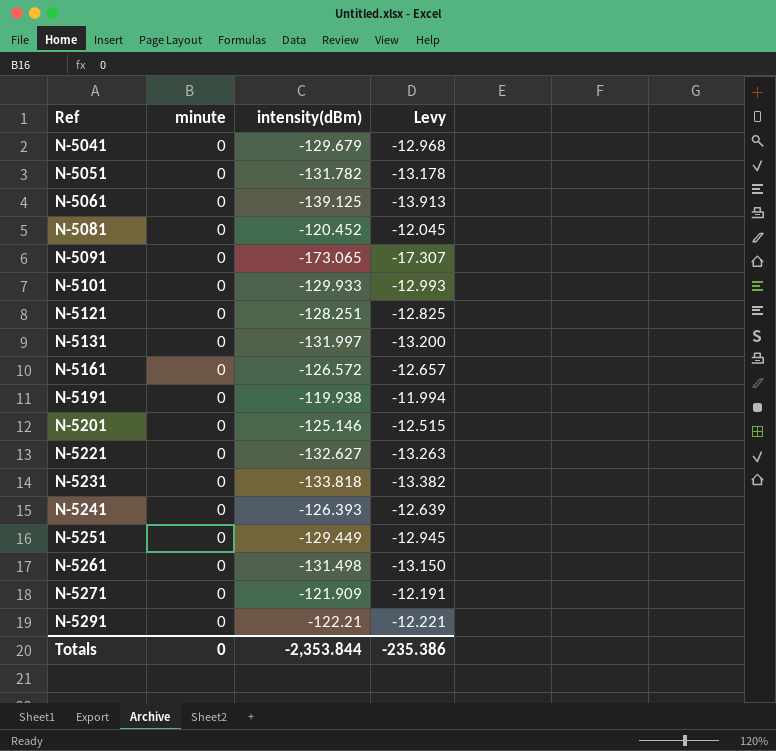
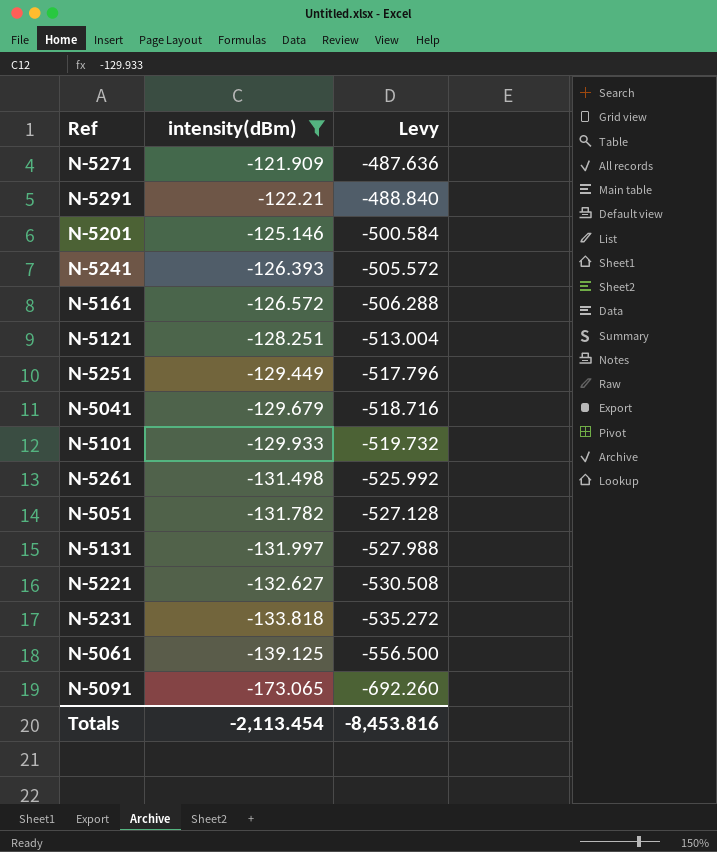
filter: none -> intensity(dBm) <= -121.909
row order: Ref ascending -> intensity(dBm) descending
column minute | position: 2 -> none
column Levy | formula: [intensity(dBm)] * 0.1 -> [intensity(dBm)] * 4
Totals | intensity(dBm): -2,353.844 -> -2,113.454
Totals | Levy: -235.386 -> -8,453.816

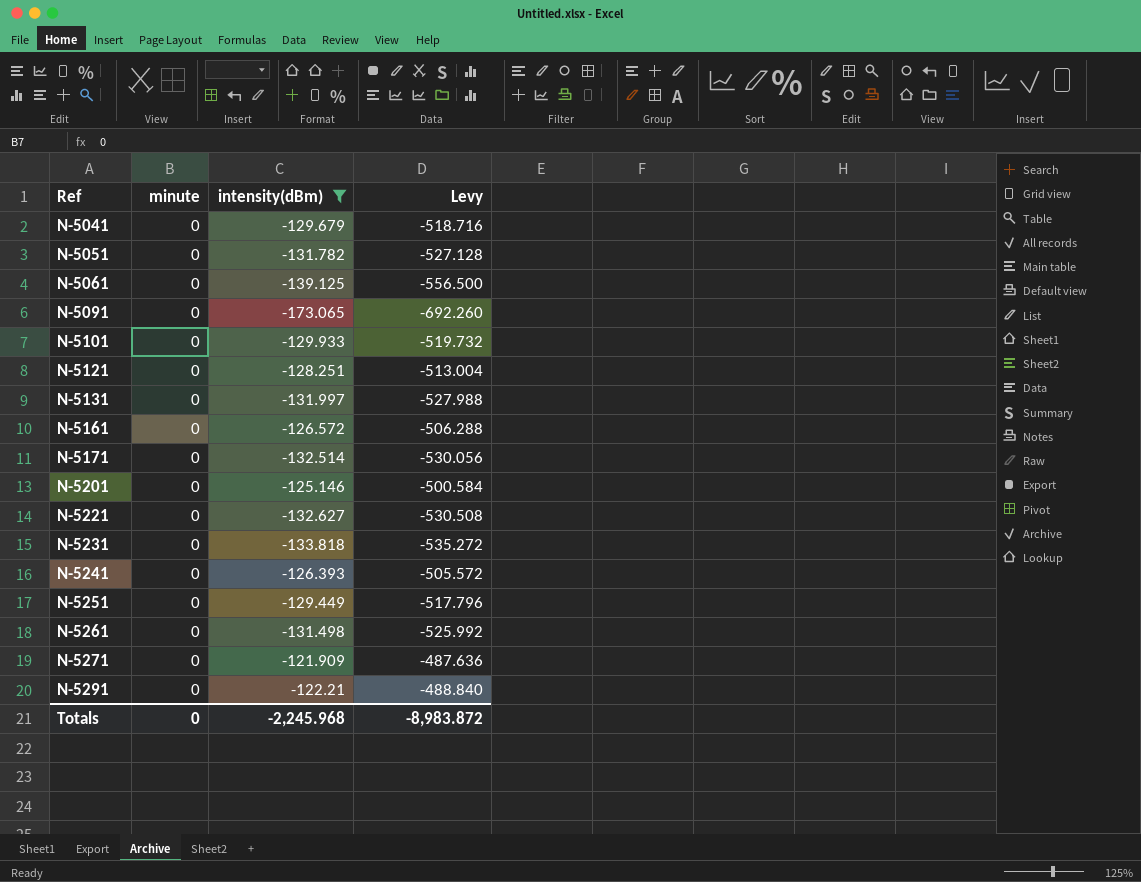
row order: intensity(dBm) descending -> Ref ascending
column minute | position: none -> 2
row N-5171: none -> 0 | -132.514 | -530.056
Totals | intensity(dBm): -2,113.454 -> -2,245.968
Totals | Levy: -8,453.816 -> -8,983.872

